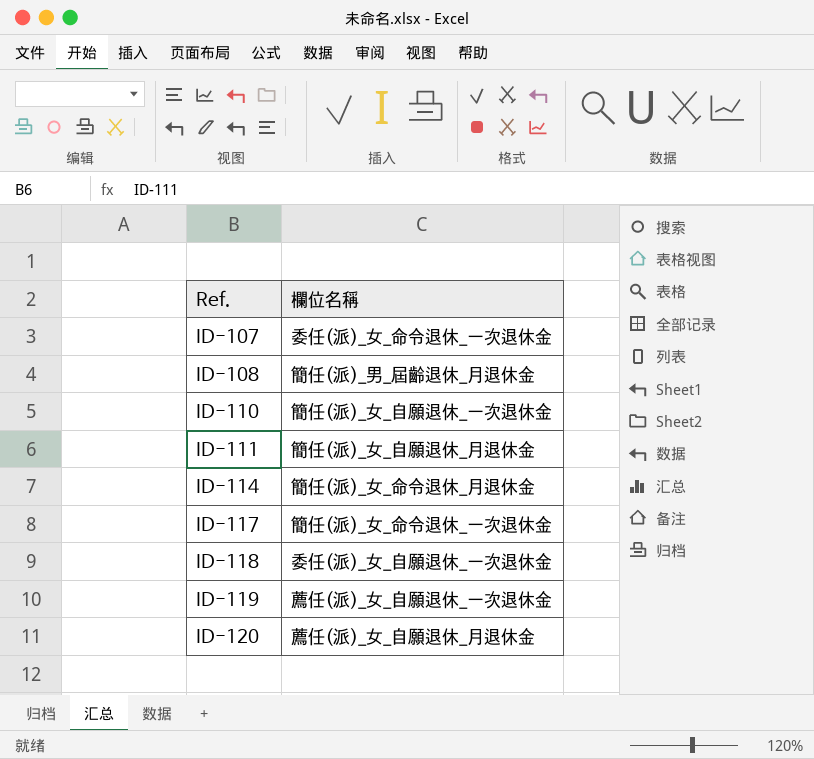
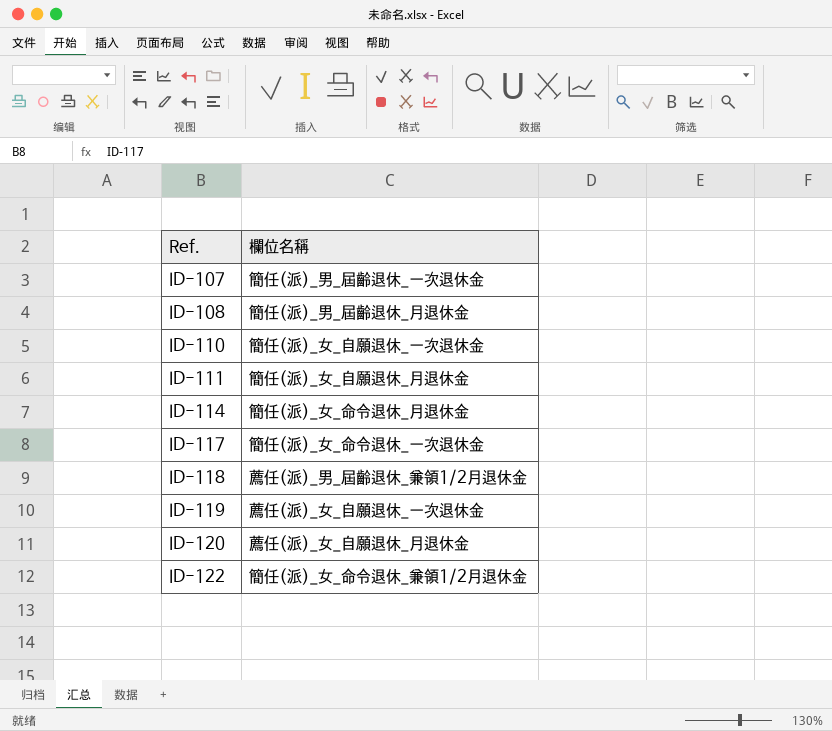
ID-107 | 欄位名稱: 委任(派)_女_命令退休_一次退休金 -> 簡任(派)_男_屆齡退休_一次退休金
ID-118 | 欄位名稱: 委任(派)_女_自願退休_一次退休金 -> 薦任(派)_男_屆齡退休_兼領1/2月退休金
row ID-122: none -> 簡任(派)_女_命令退休_兼領1/2月退休金

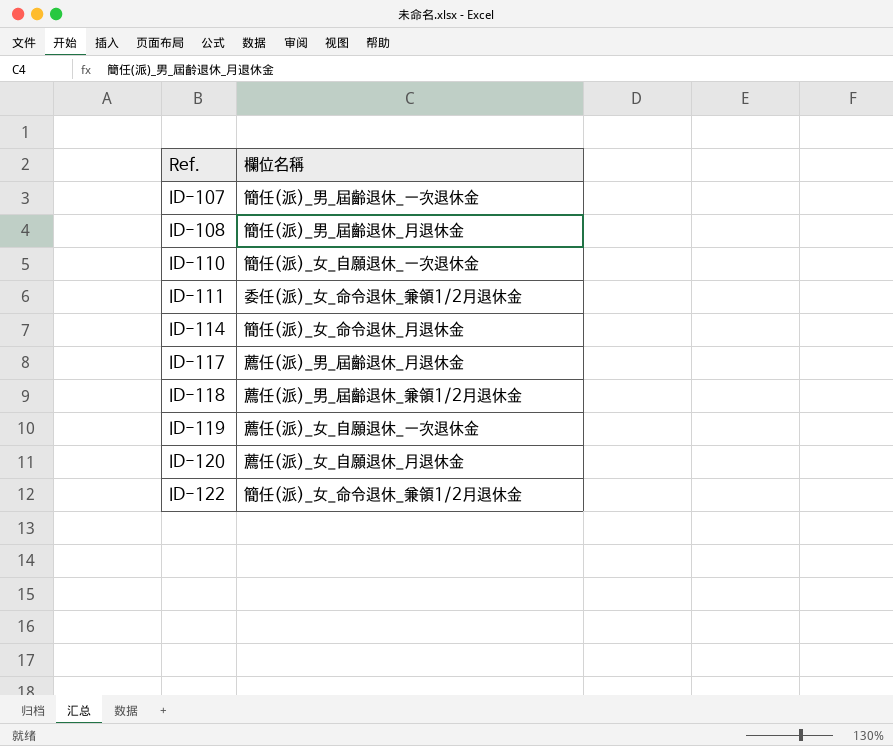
ID-111 | 欄位名稱: 簡任(派)_女_自願退休_月退休金 -> 委任(派)_女_命令退休_兼領1/2月退休金
ID-117 | 欄位名稱: 簡任(派)_女_命令退休_一次退休金 -> 薦任(派)_男_屆齡退休_月退休金

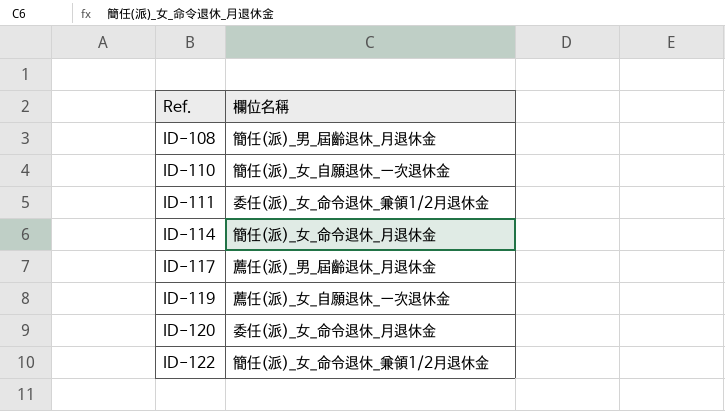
row ID-107: 簡任(派)_男_屆齡退休_一次退休金 -> none
row ID-118: 薦任(派)_男_屆齡退休_兼領1/2月退休金 -> none
ID-120 | 欄位名稱: 薦任(派)_女_自願退休_月退休金 -> 委任(派)_女_命令退休_月退休金

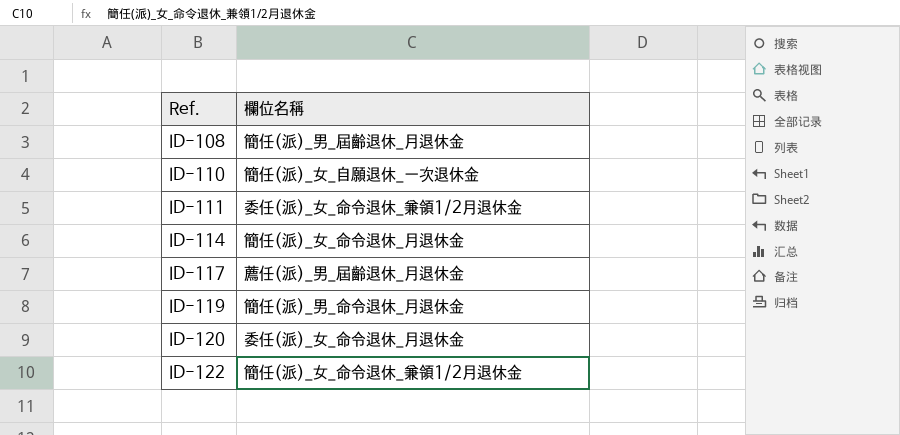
ID-119 | 欄位名稱: 薦任(派)_女_自願退休_一次退休金 -> 簡任(派)_男_命令退休_月退休金

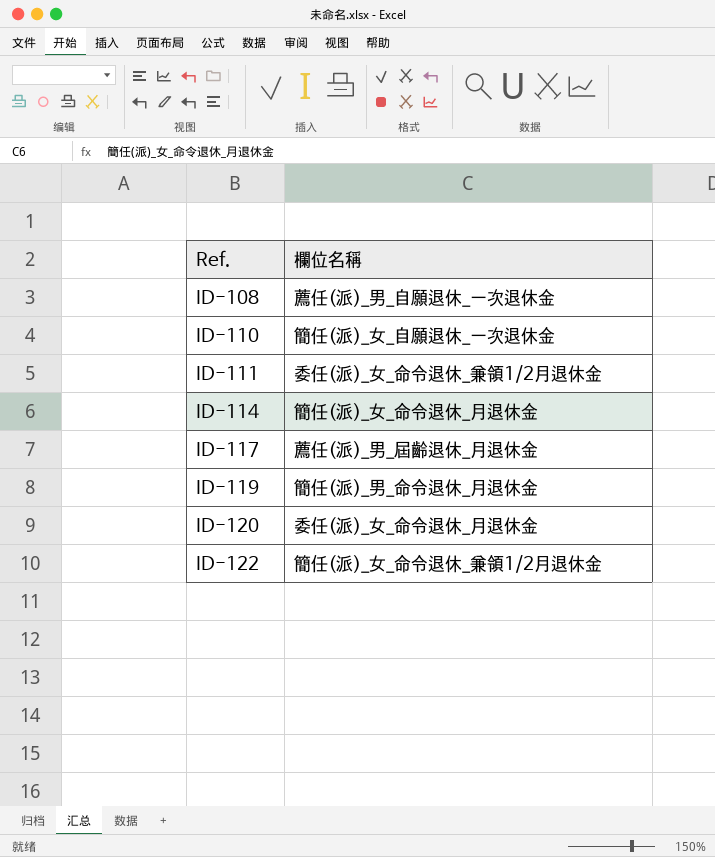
ID-108 | 欄位名稱: 簡任(派)_男_屆齡退休_月退休金 -> 薦任(派)_男_自願退休_一次退休金

